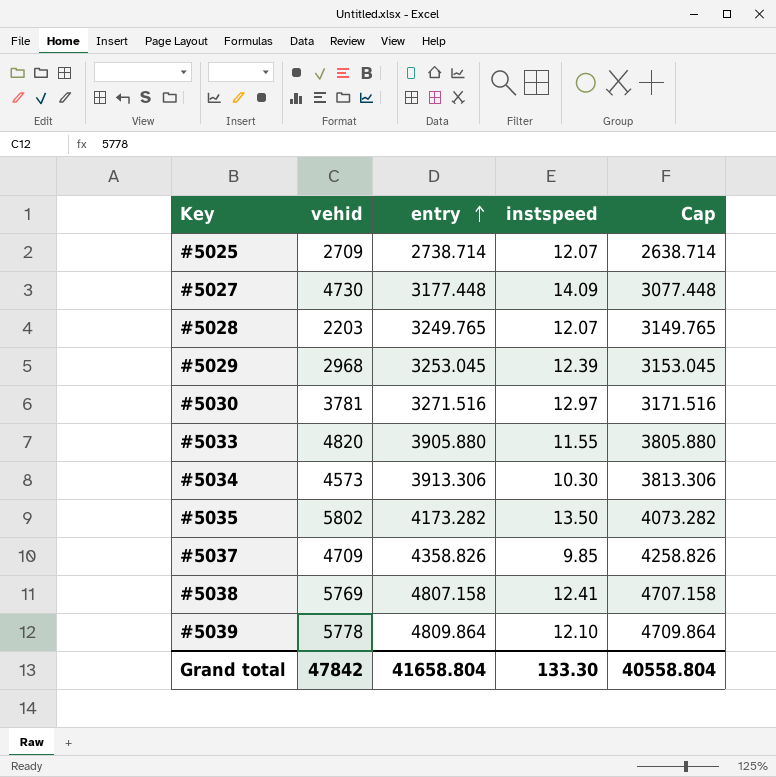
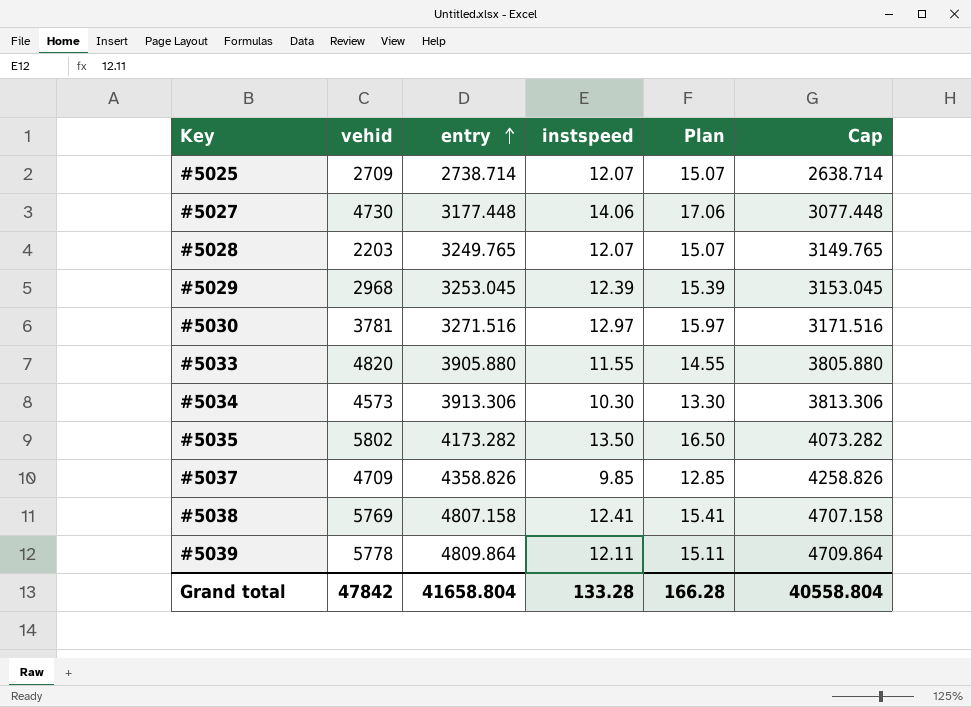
column Plan | formula: none -> [instspeed] + 3
#5027 | instspeed: 14.09 -> 14.06
#5039 | instspeed: 12.10 -> 12.11
Grand total | instspeed: 133.30 -> 133.28

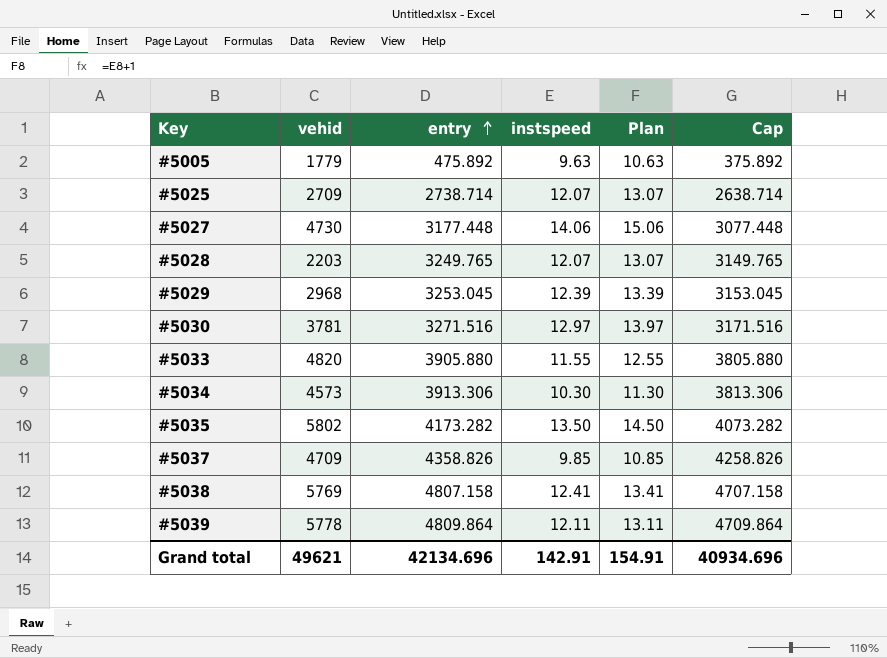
column Plan | formula: [instspeed] + 3 -> [instspeed] + 1
row #5005: none -> 1779 | 475.892 | 9.63 | 10.63 | 375.892
Grand total | vehid: 47842 -> 49621
Grand total | entry: 41658.804 -> 42134.696
Grand total | instspeed: 133.28 -> 142.91
Grand total | Plan: 166.28 -> 154.91
Grand total | Cap: 40558.804 -> 40934.696

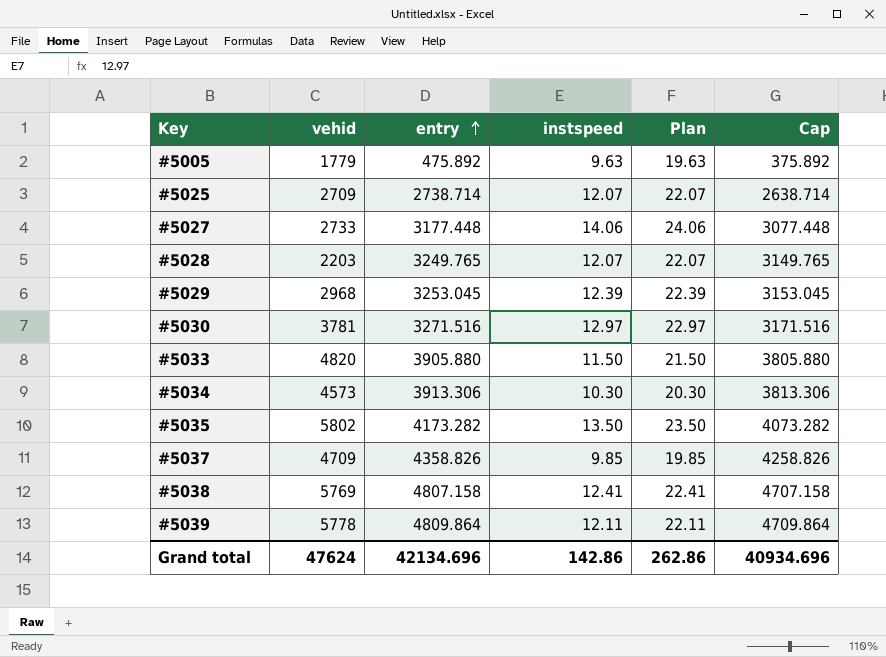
column Plan | formula: [instspeed] + 1 -> [instspeed] + 10
#5027 | vehid: 4730 -> 2733
#5033 | instspeed: 11.55 -> 11.50
Grand total | vehid: 49621 -> 47624
Grand total | instspeed: 142.91 -> 142.86
Grand total | Plan: 154.91 -> 262.86

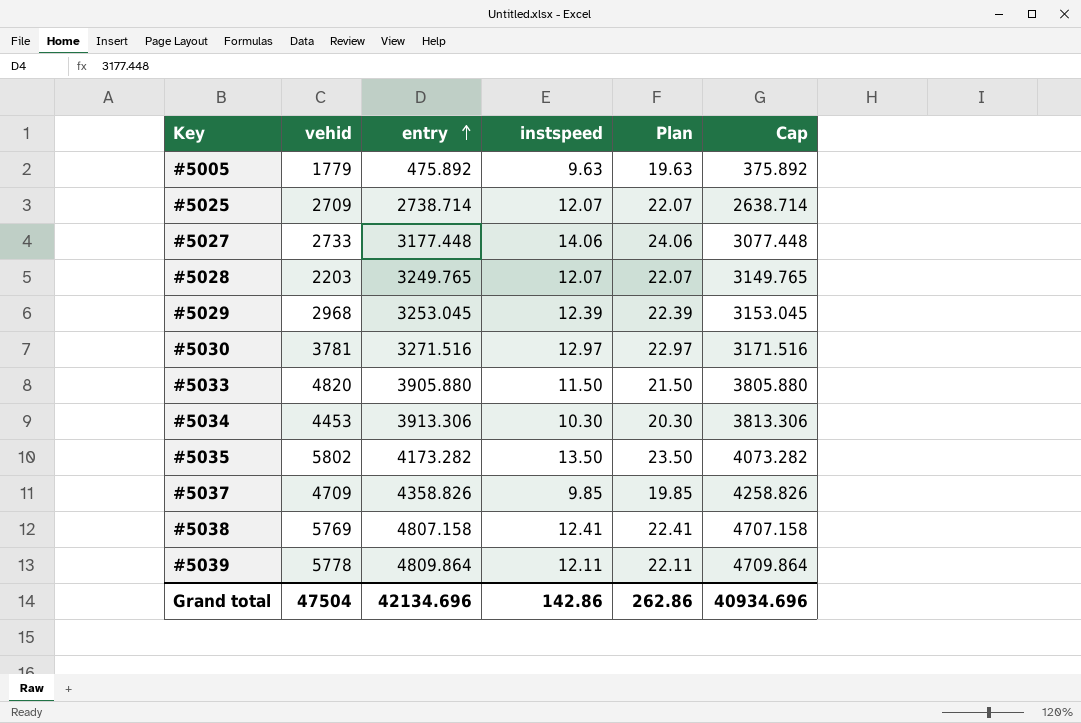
#5034 | vehid: 4573 -> 4453
Grand total | vehid: 47624 -> 47504

